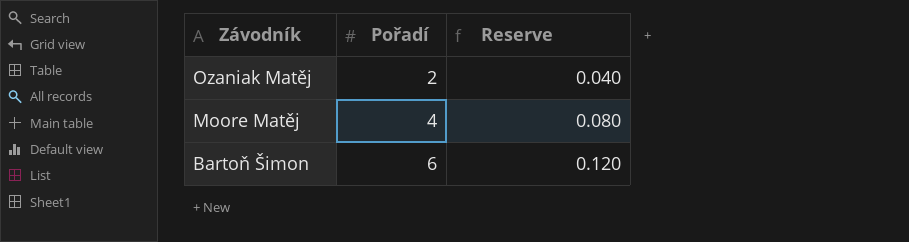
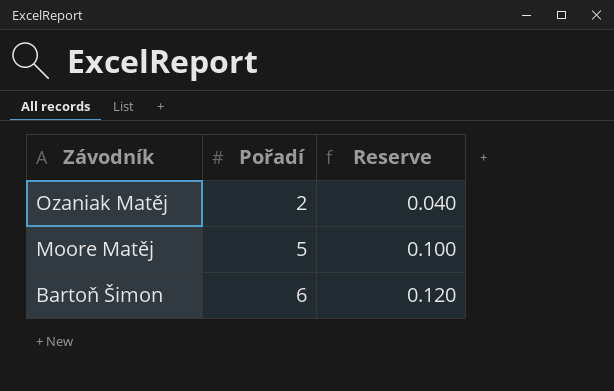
Moore Matěj | Pořadí: 4 -> 5
Moore Matěj | Reserve: 0.080 -> 0.100

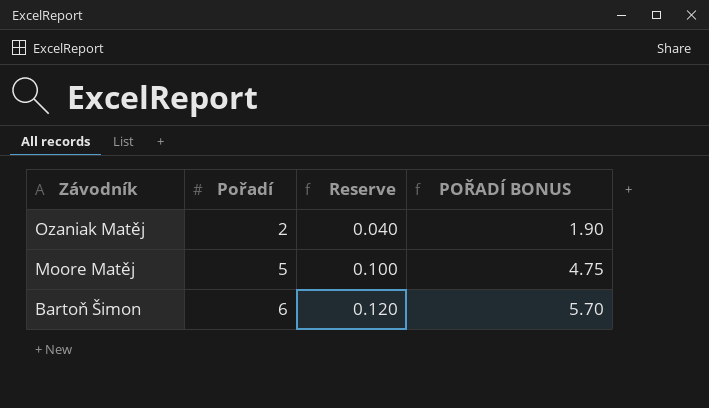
column POŘADÍ BONUS | formula: none -> [Pořadí] * 0.95

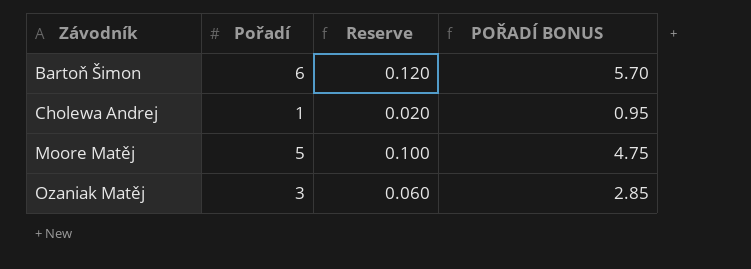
row order: Závodník descending -> Závodník ascending
row Cholewa Andrej: none -> 1 | 0.020 | 0.95
Ozaniak Matěj | Pořadí: 2 -> 3
Ozaniak Matěj | Reserve: 0.040 -> 0.060
Ozaniak Matěj | POŘADÍ BONUS: 1.90 -> 2.85

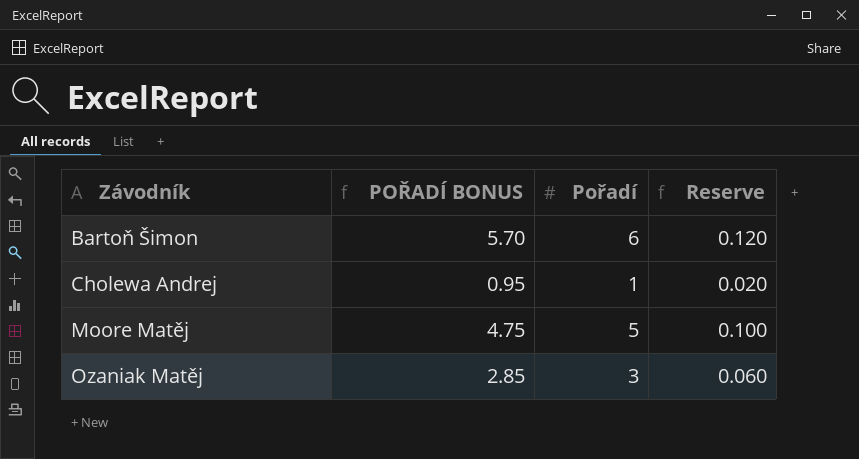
column POŘADÍ BONUS | position: 4 -> 2

